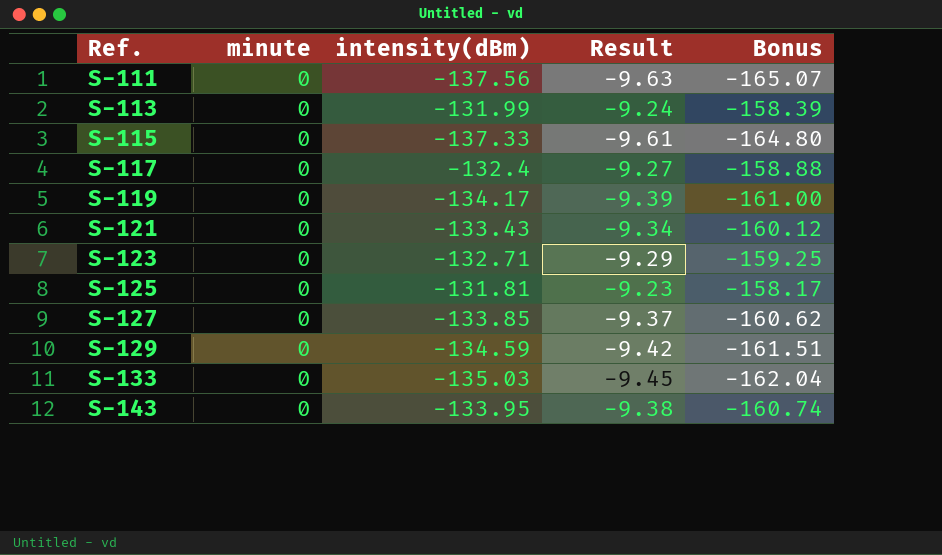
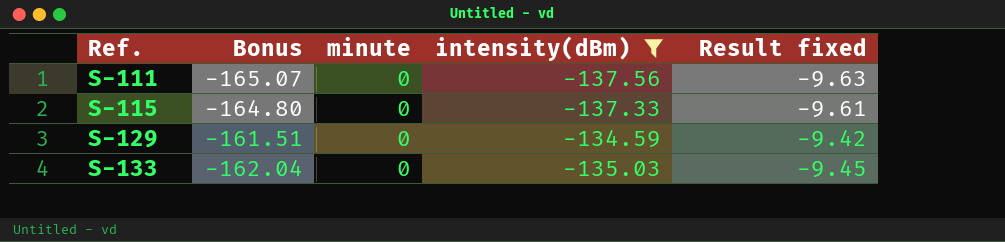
filter: none -> intensity(dBm) <= -134.59
column Bonus | position: 5 -> 2
column name: Result -> Result fixed

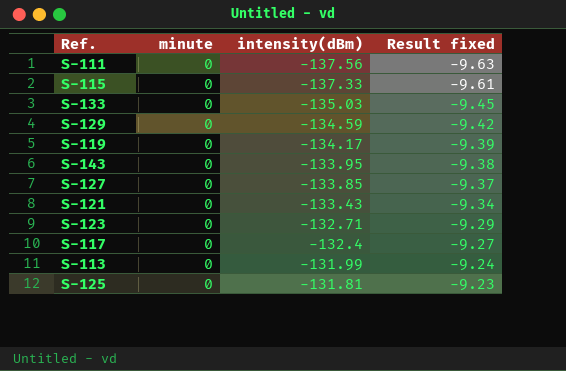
filter: intensity(dBm) <= -134.59 -> none
row order: Ref. ascending -> intensity(dBm) ascending
column Bonus | formula: [intensity(dBm)] * 1.2 -> none

